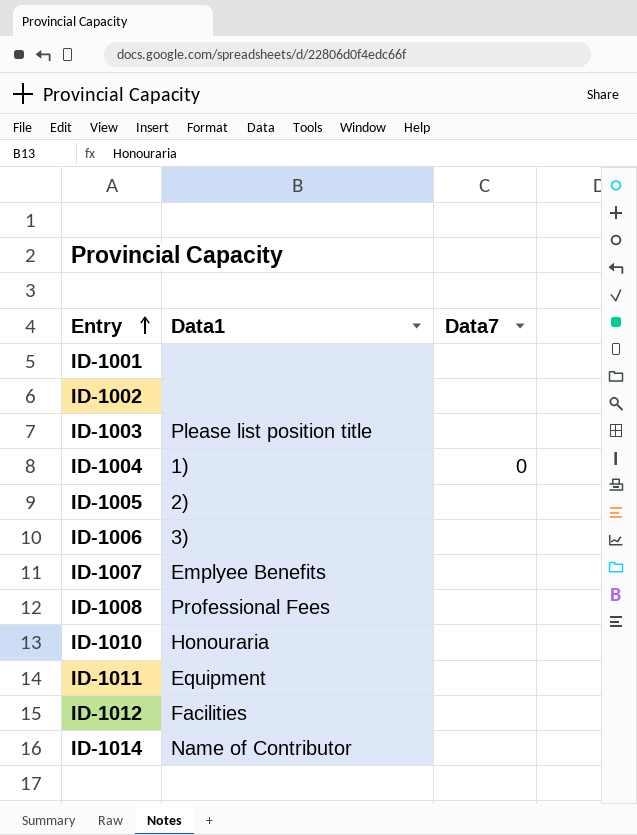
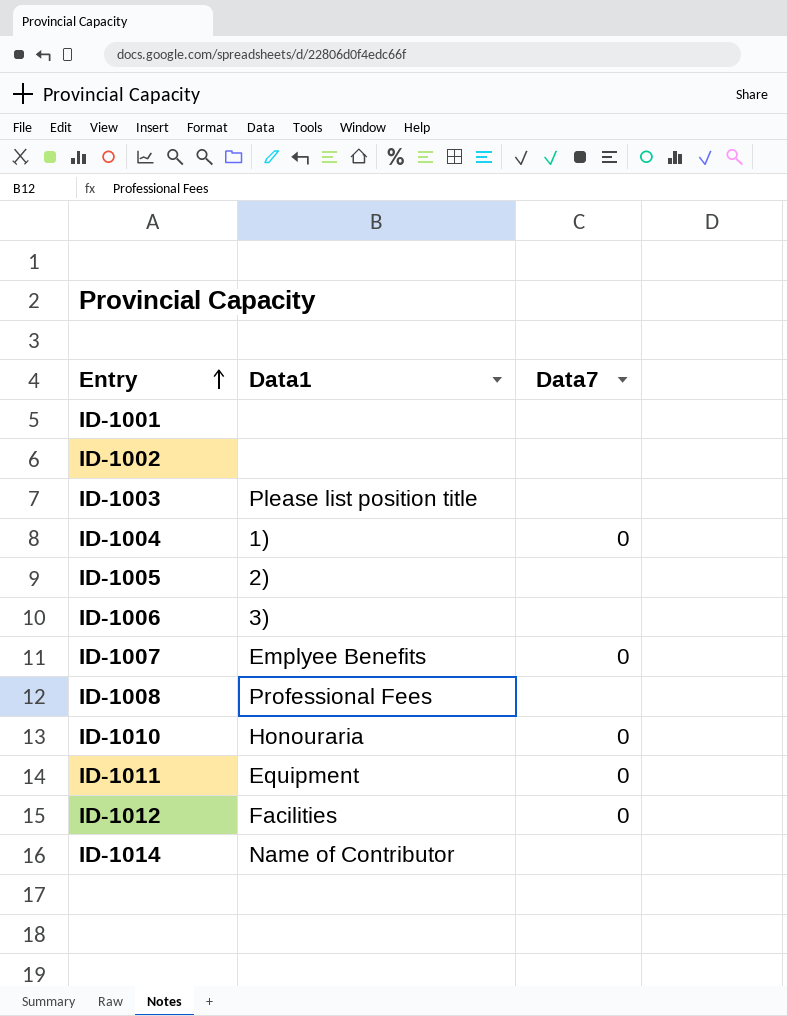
ID-1007 | Data7: none -> 0
ID-1010 | Data7: none -> 0
ID-1011 | Data7: none -> 0
ID-1012 | Data7: none -> 0

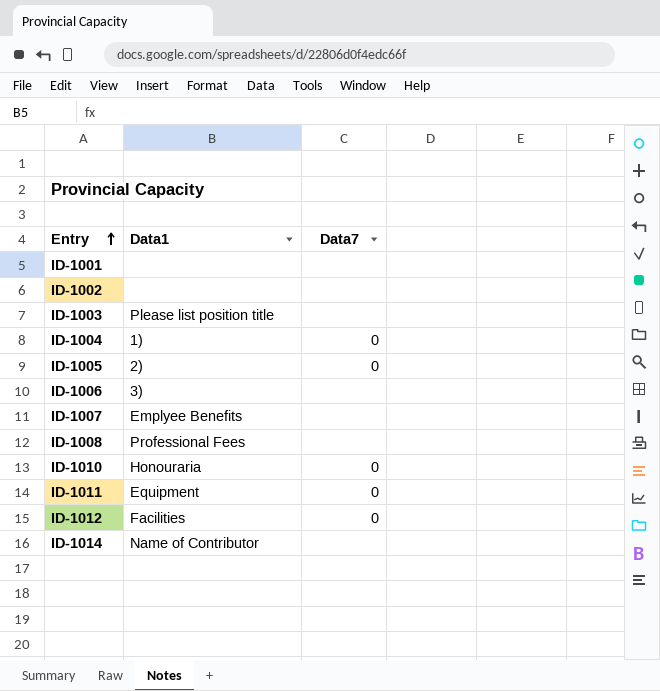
ID-1005 | Data7: none -> 0
ID-1007 | Data7: 0 -> none

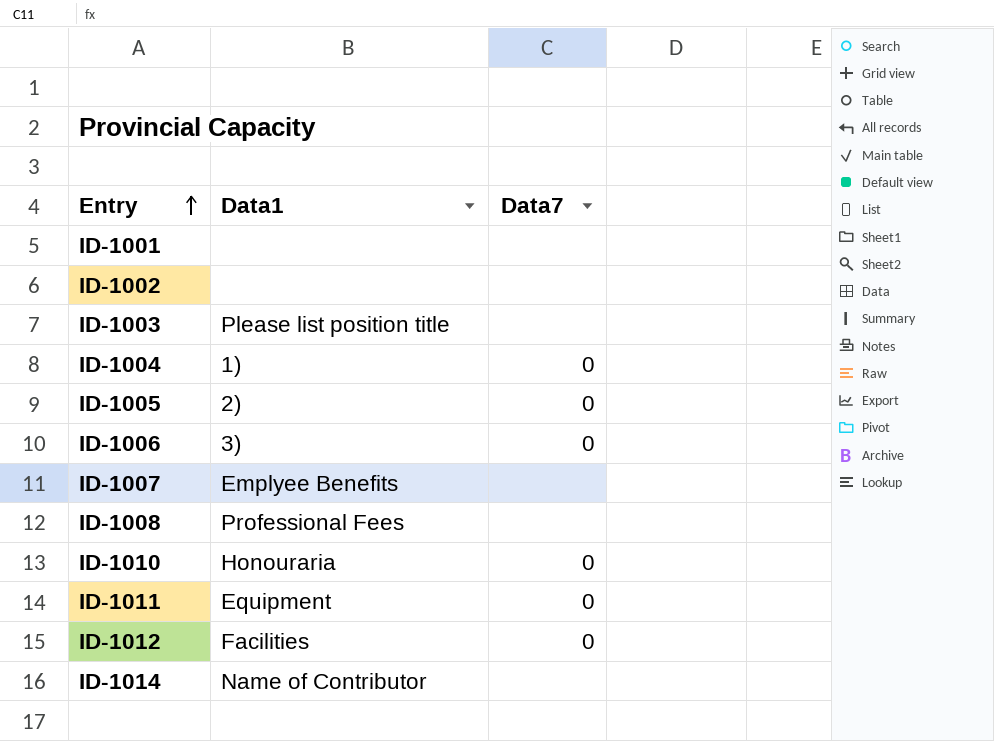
ID-1006 | Data7: none -> 0

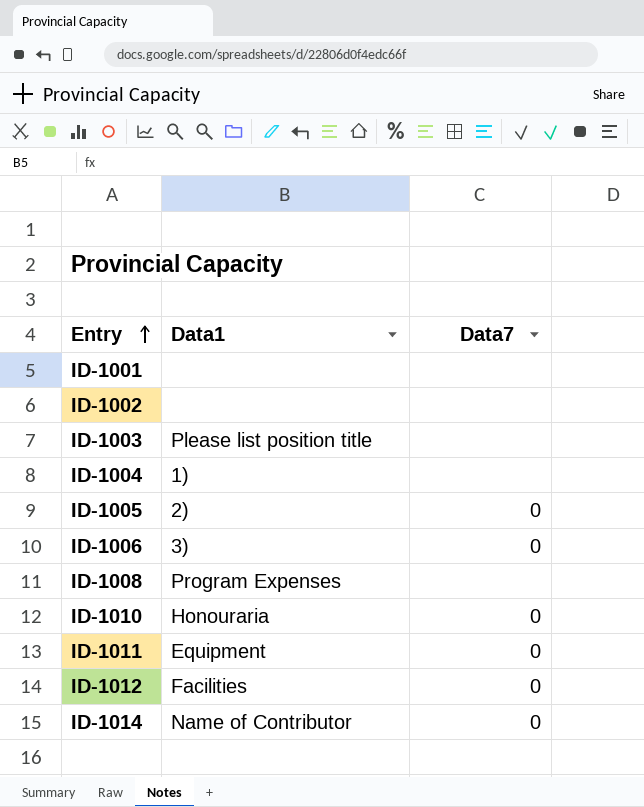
row ID-1007: Emplyee Benefits | none -> none
ID-1004 | Data7: 0 -> none
ID-1008 | Data1: Professional Fees -> Program Expenses
ID-1014 | Data7: none -> 0

